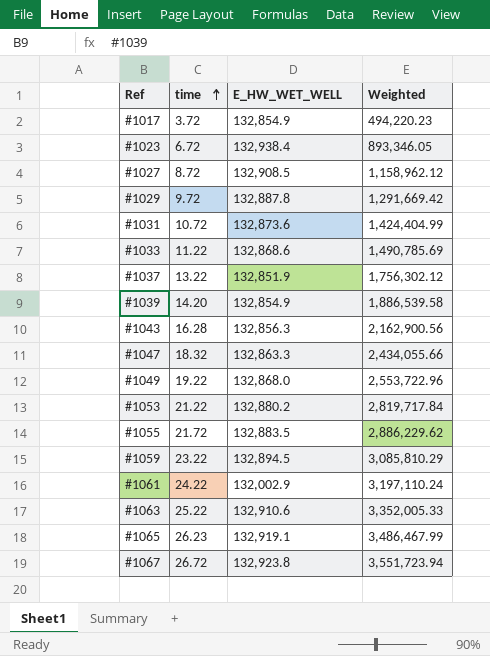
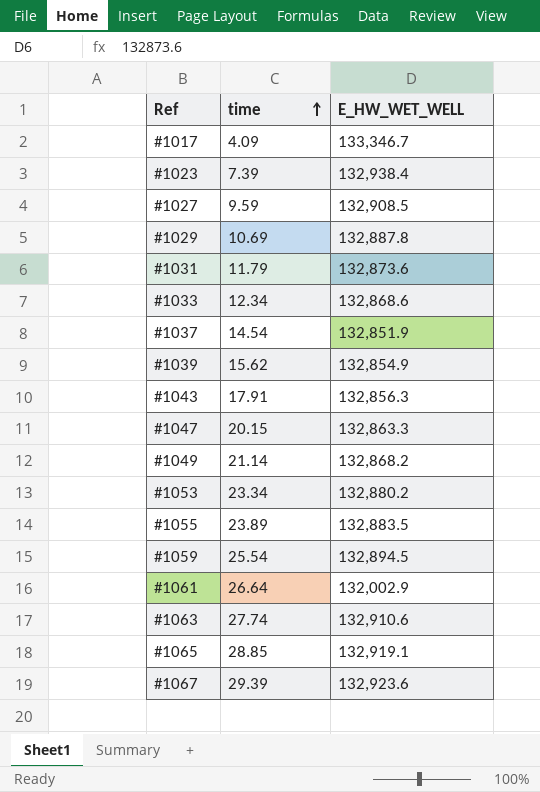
column Weighted | formula: [time] * [E_HW_WET_WELL] -> none
#1017 | time: 3.72 -> 4.09
#1017 | E_HW_WET_WELL: 132,854.9 -> 133,346.7
#1023 | time: 6.72 -> 7.39
#1027 | time: 8.72 -> 9.59
#1029 | time: 9.72 -> 10.69
#1031 | time: 10.72 -> 11.79
#1033 | time: 11.22 -> 12.34
#1037 | time: 13.22 -> 14.54
#1039 | time: 14.20 -> 15.62
#1043 | time: 16.28 -> 17.91
#1047 | time: 18.32 -> 20.15
#1049 | time: 19.22 -> 21.14
#1049 | E_HW_WET_WELL: 132,868.0 -> 132,868.2
#1053 | time: 21.22 -> 23.34
#1055 | time: 21.72 -> 23.89
#1059 | time: 23.22 -> 25.54
#1061 | time: 24.22 -> 26.64
#1063 | time: 25.22 -> 27.74
#1065 | time: 26.23 -> 28.85
#1067 | time: 26.72 -> 29.39
#1067 | E_HW_WET_WELL: 132,923.8 -> 132,923.6

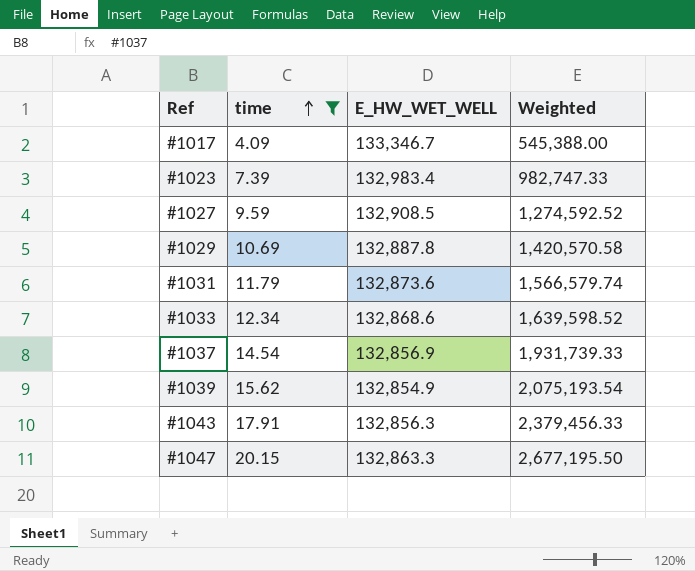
filter: none -> time <= 20.15
column Weighted | formula: none -> [time] * [E_HW_WET_WELL]
#1023 | E_HW_WET_WELL: 132,938.4 -> 132,983.4
#1037 | E_HW_WET_WELL: 132,851.9 -> 132,856.9

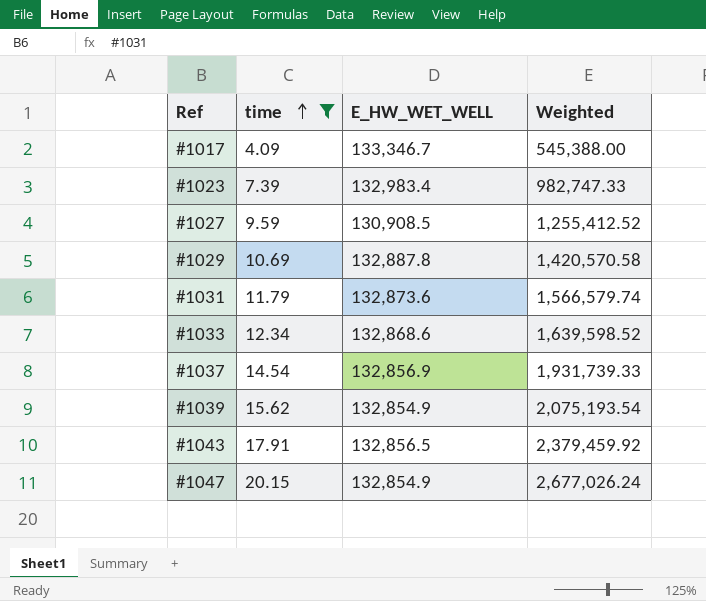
#1027 | E_HW_WET_WELL: 132,908.5 -> 130,908.5
#1027 | Weighted: 1,274,592.52 -> 1,255,412.52
#1043 | E_HW_WET_WELL: 132,856.3 -> 132,856.5
#1043 | Weighted: 2,379,456.33 -> 2,379,459.92
#1047 | E_HW_WET_WELL: 132,863.3 -> 132,854.9
#1047 | Weighted: 2,677,195.50 -> 2,677,026.24

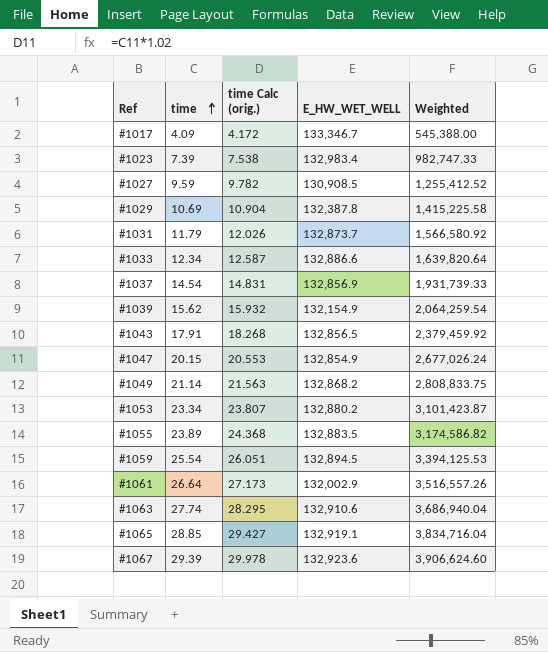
filter: time <= 20.15 -> none
column time Calc (orig.) | formula: none -> [time] * 1.02
#1029 | E_HW_WET_WELL: 132,887.8 -> 132,387.8
#1029 | Weighted: 1,420,570.58 -> 1,415,225.58
#1031 | E_HW_WET_WELL: 132,873.6 -> 132,873.7
#1031 | Weighted: 1,566,579.74 -> 1,566,580.92
#1033 | E_HW_WET_WELL: 132,868.6 -> 132,886.6
#1033 | Weighted: 1,639,598.52 -> 1,639,820.64
#1039 | E_HW_WET_WELL: 132,854.9 -> 132,154.9
#1039 | Weighted: 2,075,193.54 -> 2,064,259.54

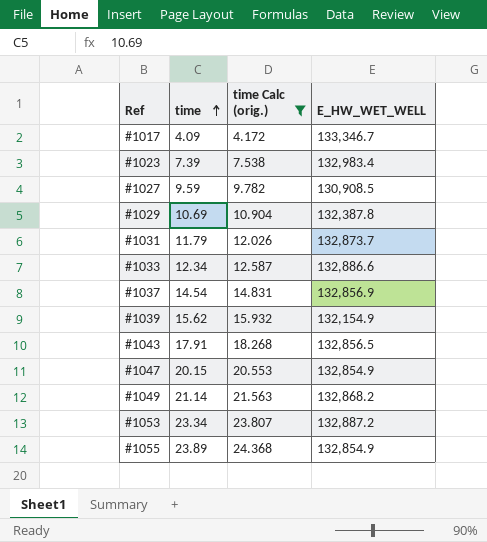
filter: none -> time Calc (orig.) <= 24.368
column Weighted | formula: [time] * [E_HW_WET_WELL] -> none
#1053 | E_HW_WET_WELL: 132,880.2 -> 132,887.2
#1055 | E_HW_WET_WELL: 132,883.5 -> 132,854.9

